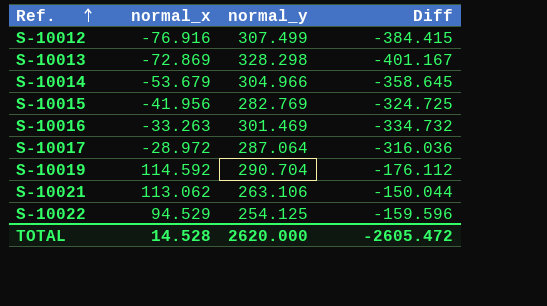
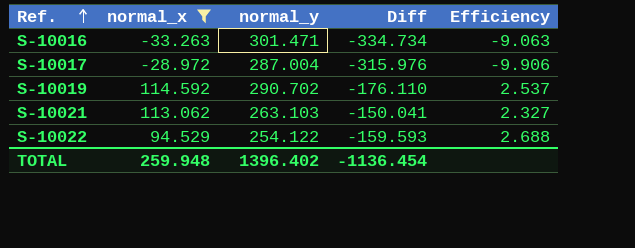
filter: none -> normal_x >= -33.263
column Efficiency | formula: none -> [normal_y] / [normal_x]
S-10016 | normal_y: 301.469 -> 301.471
S-10016 | Diff: -334.732 -> -334.734
S-10017 | normal_y: 287.064 -> 287.004
S-10017 | Diff: -316.036 -> -315.976
S-10019 | normal_y: 290.704 -> 290.702
S-10019 | Diff: -176.112 -> -176.110
S-10021 | normal_y: 263.106 -> 263.103
S-10021 | Diff: -150.044 -> -150.041
S-10022 | normal_y: 254.125 -> 254.122
S-10022 | Diff: -159.596 -> -159.593
TOTAL | normal_x: 14.528 -> 259.948
TOTAL | normal_y: 2620.000 -> 1396.402
TOTAL | Diff: -2605.472 -> -1136.454

